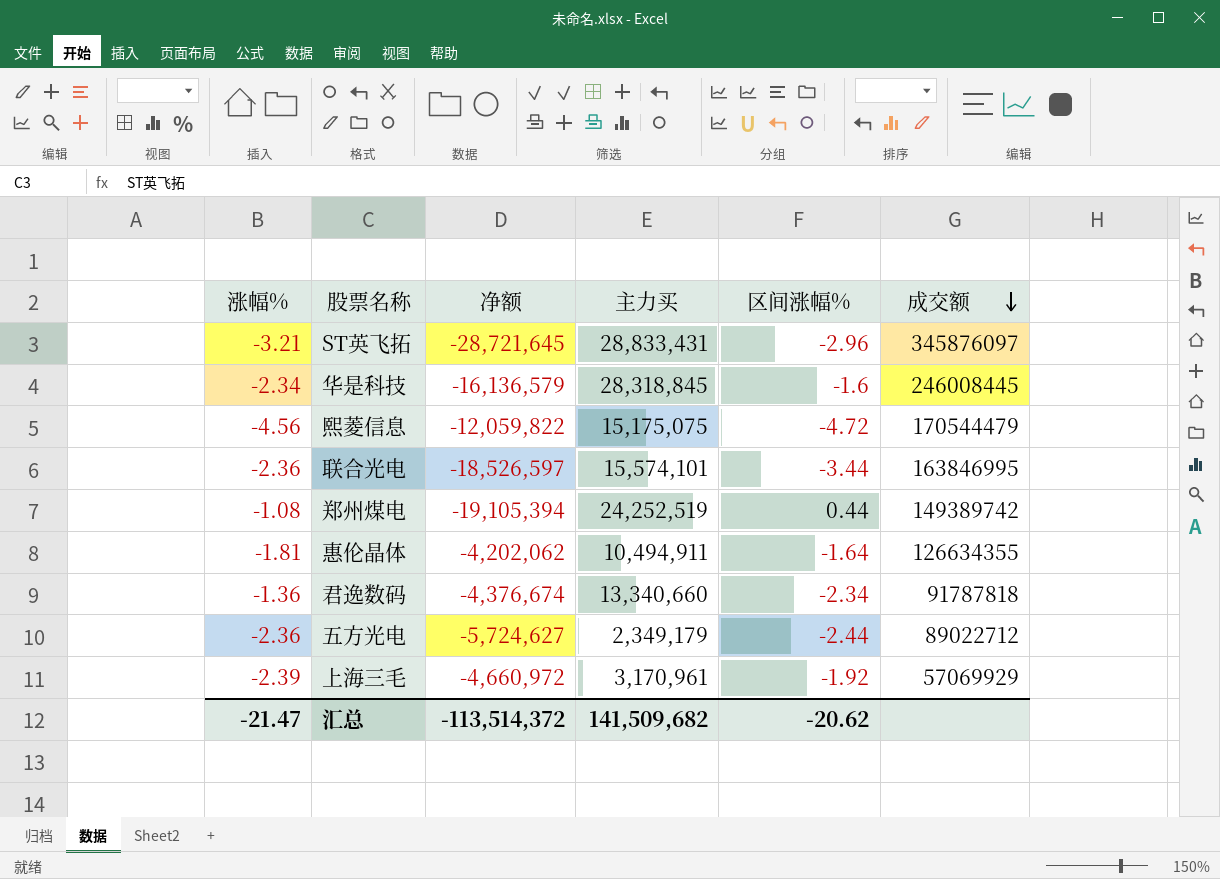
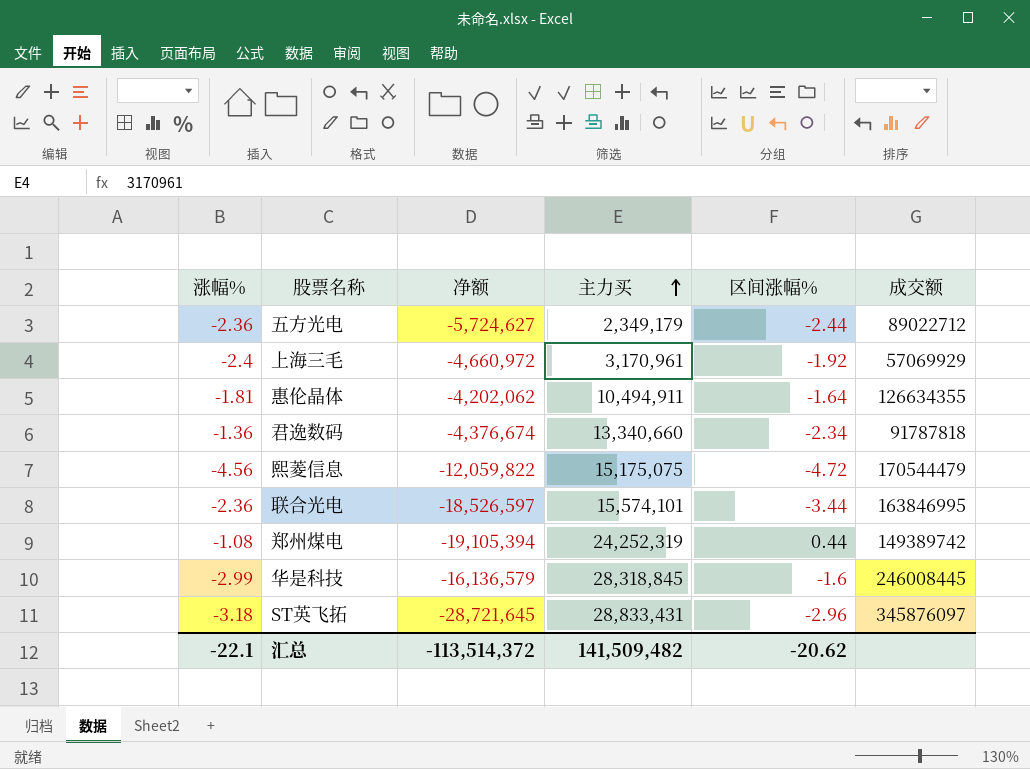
row order: 成交额 descending -> 主力买 ascending
上海三毛 | 涨幅%: -2.39 -> -2.4
郑州煤电 | 主力买: 24,252,519 -> 24,252,319
华是科技 | 涨幅%: -2.34 -> -2.99
ST英飞拓 | 涨幅%: -3.21 -> -3.18
汇总 | 涨幅%: -21.47 -> -22.1
汇总 | 主力买: 141,509,682 -> 141,509,482

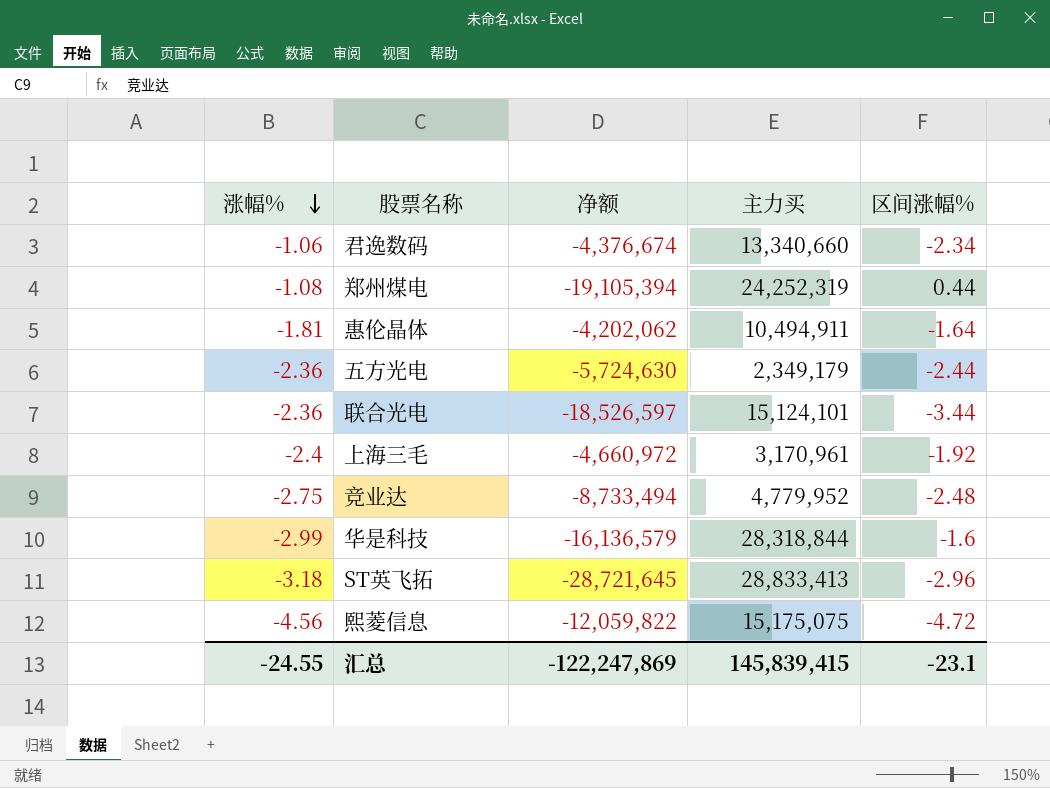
row order: 主力买 ascending -> 涨幅% descending
column 成交额 | position: 6 -> none
君逸数码 | 涨幅%: -1.36 -> -1.06
五方光电 | 净额: -5,724,627 -> -5,724,630
联合光电 | 主力买: 15,574,101 -> 15,124,101
row 竞业达: none -> -2.75 | -8,733,494 | 4,779,952 | -2.48
华是科技 | 主力买: 28,318,845 -> 28,318,844
ST英飞拓 | 主力买: 28,833,431 -> 28,833,413
汇总 | 涨幅%: -22.1 -> -24.55
汇总 | 净额: -113,514,372 -> -122,247,869
汇总 | 主力买: 141,509,482 -> 145,839,415
汇总 | 区间涨幅%: -20.62 -> -23.1

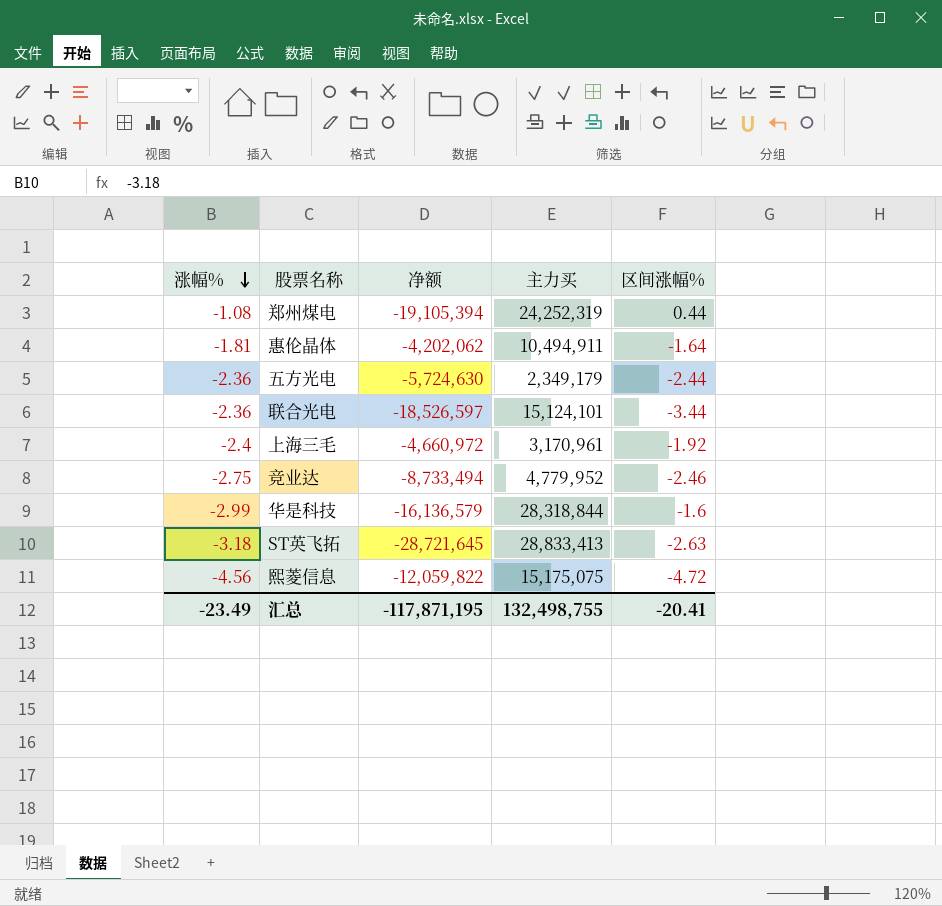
row 君逸数码: -1.06 | -4,376,674 | 13,340,660 | -2.34 -> none
竞业达 | 区间涨幅%: -2.48 -> -2.46
ST英飞拓 | 区间涨幅%: -2.96 -> -2.63
汇总 | 涨幅%: -24.55 -> -23.49
汇总 | 净额: -122,247,869 -> -117,871,195
汇总 | 主力买: 145,839,415 -> 132,498,755
汇总 | 区间涨幅%: -23.1 -> -20.41

